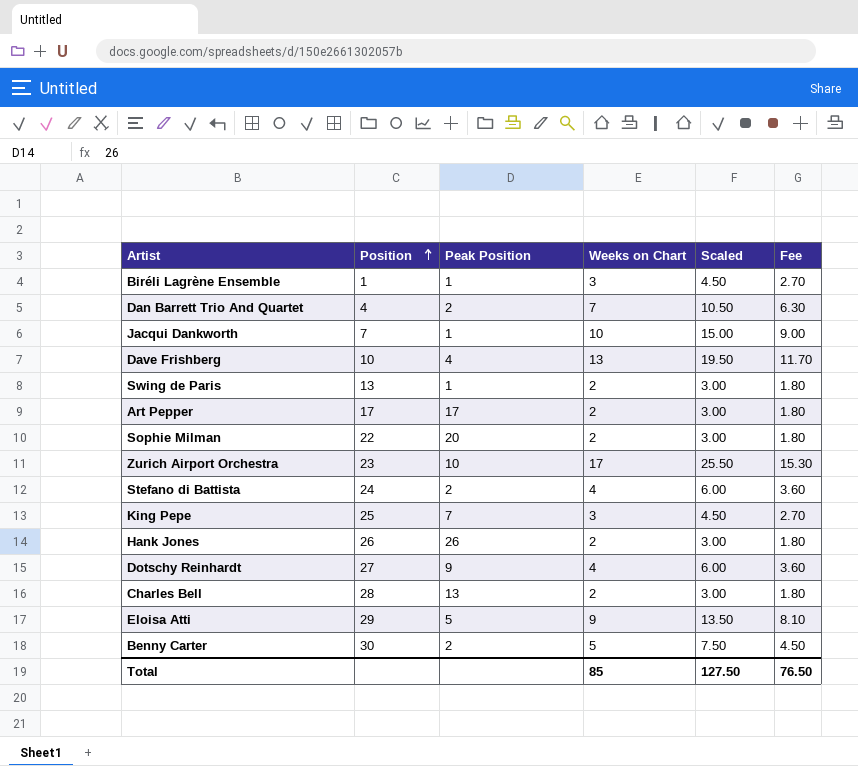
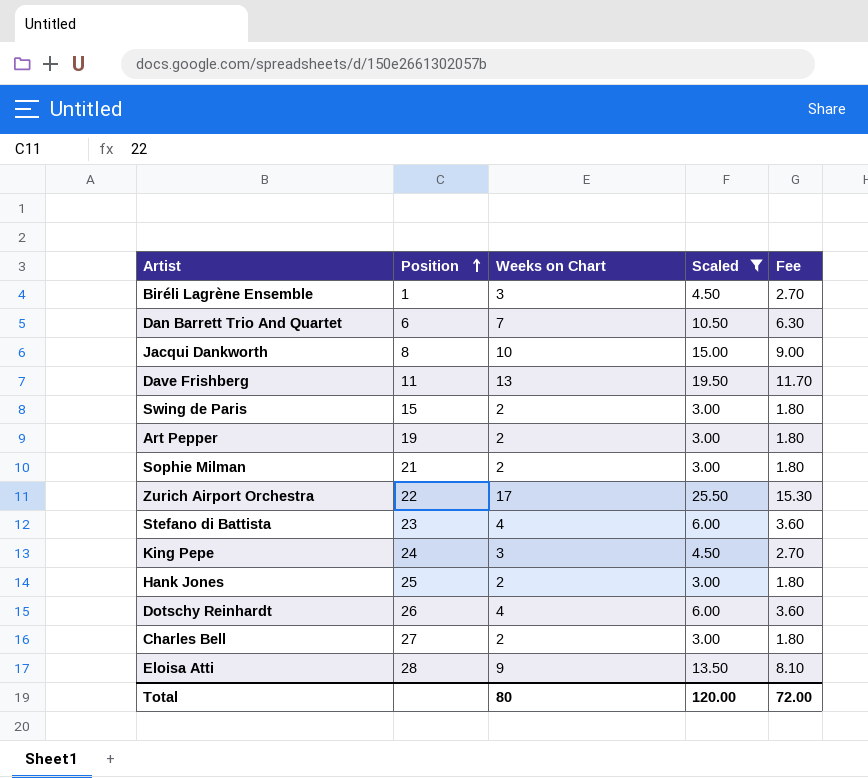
filter: none -> Scaled != 7.50
column Peak Position | position: 3 -> none
Dan Barrett Trio And Quartet | Position: 4 -> 6
Jacqui Dankworth | Position: 7 -> 8
Dave Frishberg | Position: 10 -> 11
Swing de Paris | Position: 13 -> 15
Art Pepper | Position: 17 -> 19
Sophie Milman | Position: 22 -> 21
Zurich Airport Orchestra | Position: 23 -> 22
Stefano di Battista | Position: 24 -> 23
King Pepe | Position: 25 -> 24
Hank Jones | Position: 26 -> 25
Dotschy Reinhardt | Position: 27 -> 26
Charles Bell | Position: 28 -> 27
Eloisa Atti | Position: 29 -> 28
Total | Weeks on Chart: 85 -> 80
Total | Scaled: 127.50 -> 120.00
Total | Fee: 76.50 -> 72.00

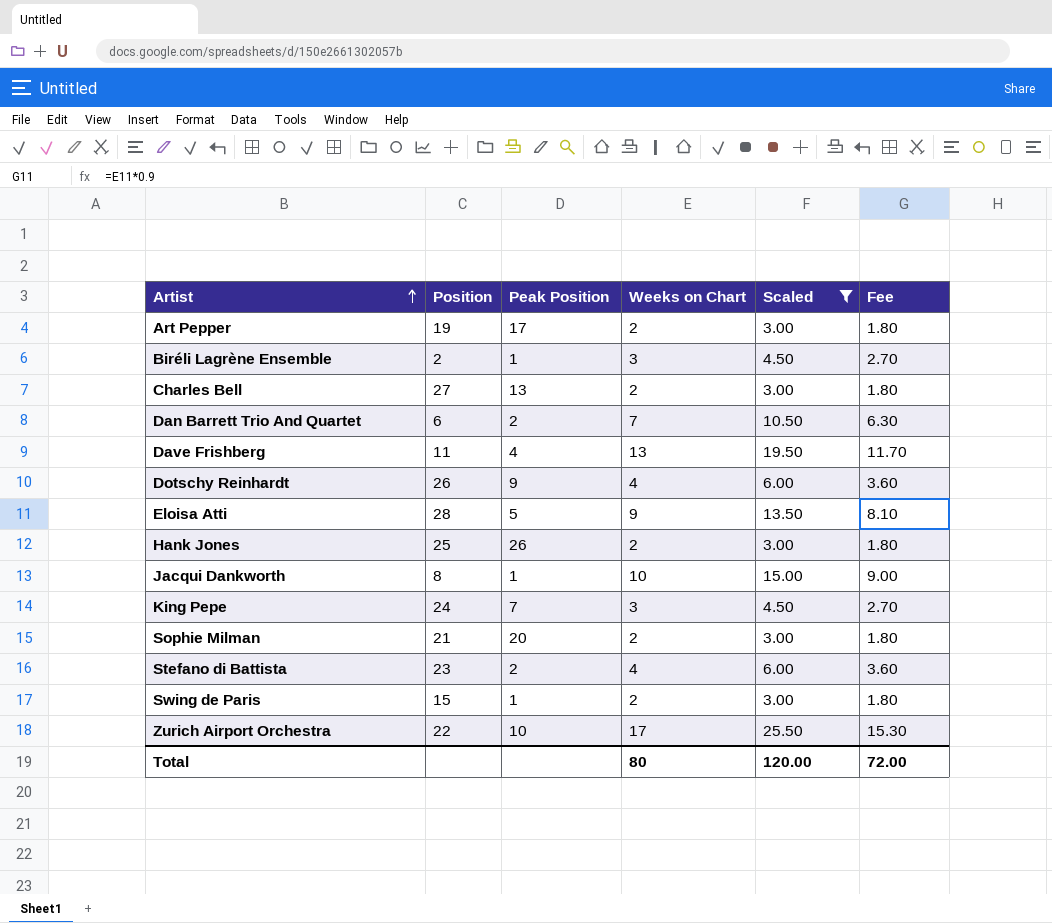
row order: Position ascending -> Artist ascending
column Peak Position | position: none -> 3
Biréli Lagrène Ensemble | Position: 1 -> 2

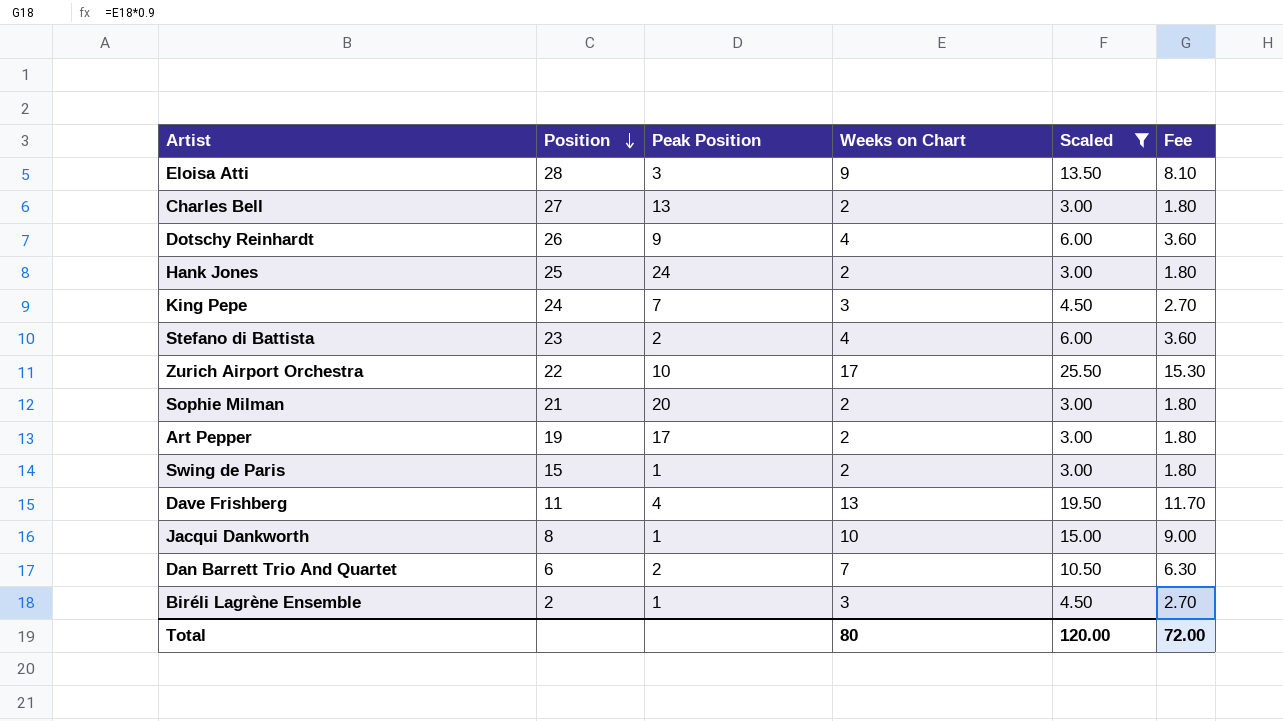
row order: Artist ascending -> Position descending
Eloisa Atti | Peak Position: 5 -> 3
Hank Jones | Peak Position: 26 -> 24

